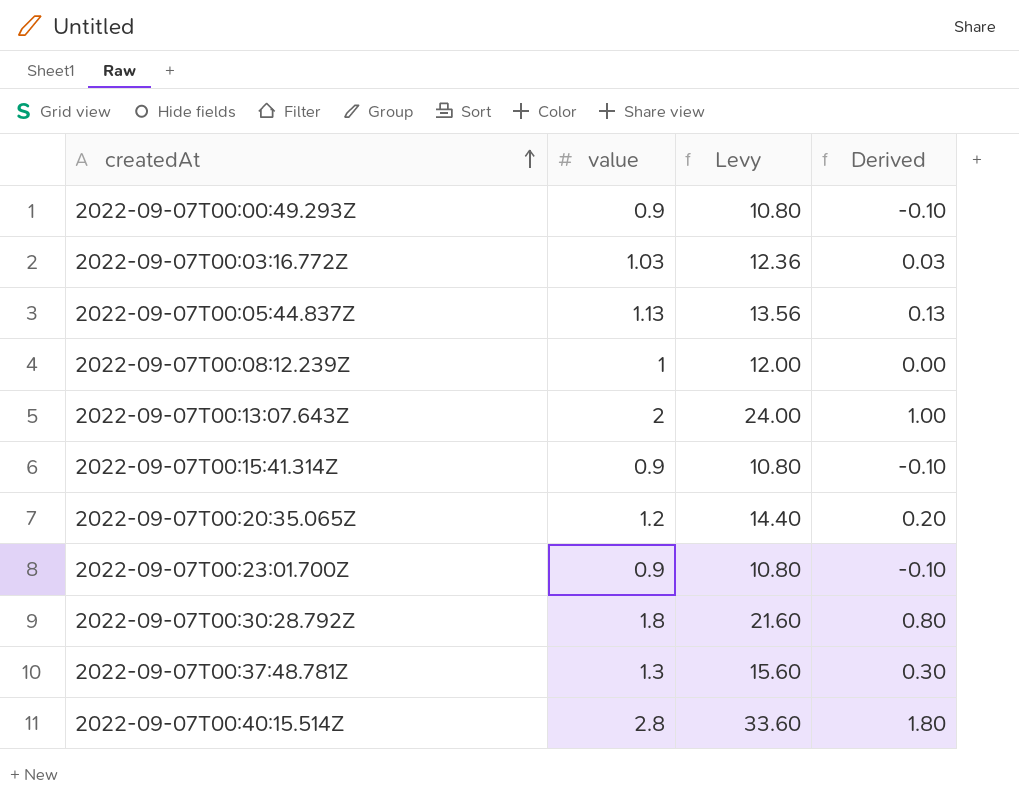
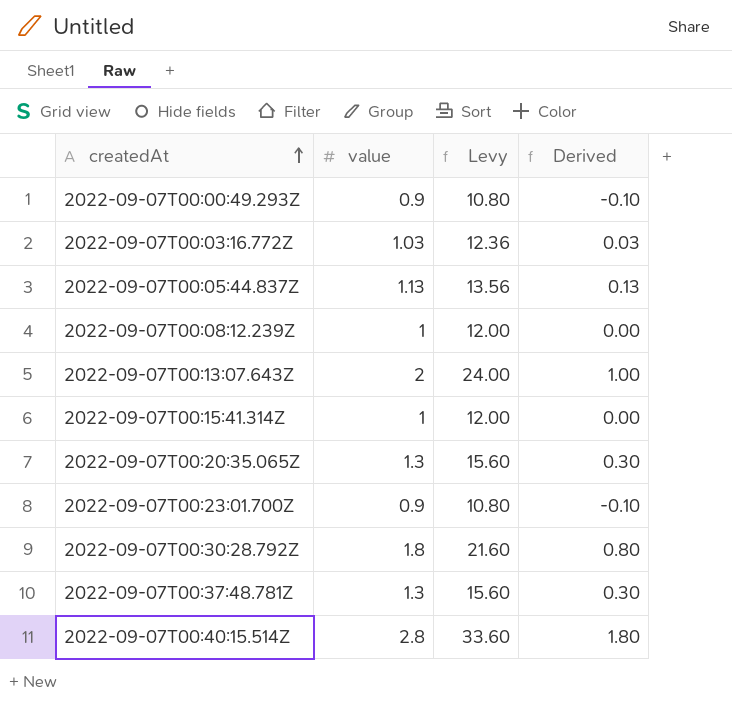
2022-09-07T00:15:41.314Z | value: 0.9 -> 1
2022-09-07T00:15:41.314Z | Levy: 10.80 -> 12.00
2022-09-07T00:15:41.314Z | Derived: -0.10 -> 0.00
2022-09-07T00:20:35.065Z | value: 1.2 -> 1.3
2022-09-07T00:20:35.065Z | Levy: 14.40 -> 15.60
2022-09-07T00:20:35.065Z | Derived: 0.20 -> 0.30

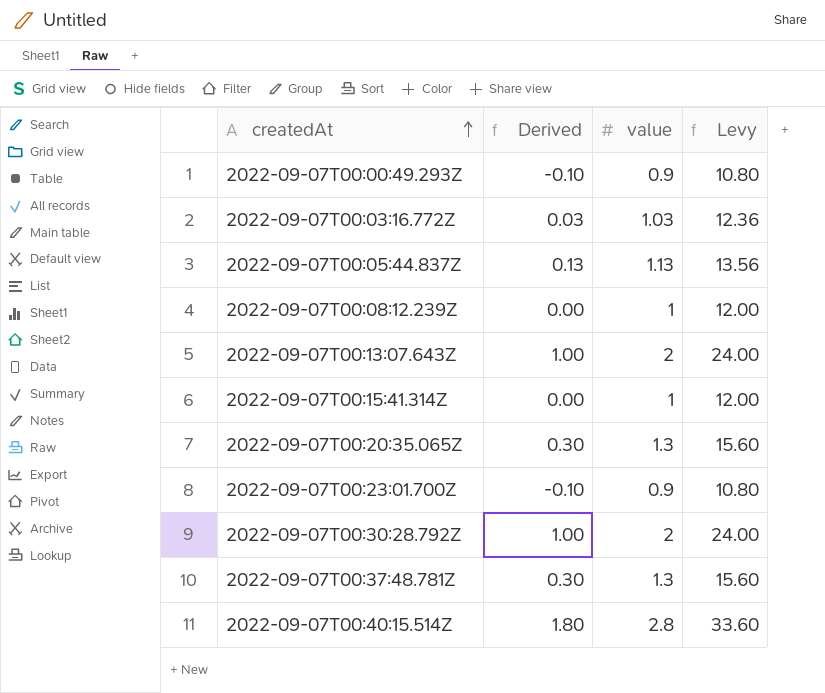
column Derived | position: 4 -> 2
2022-09-07T00:30:28.792Z | Derived: 0.80 -> 1.00
2022-09-07T00:30:28.792Z | value: 1.8 -> 2
2022-09-07T00:30:28.792Z | Levy: 21.60 -> 24.00

